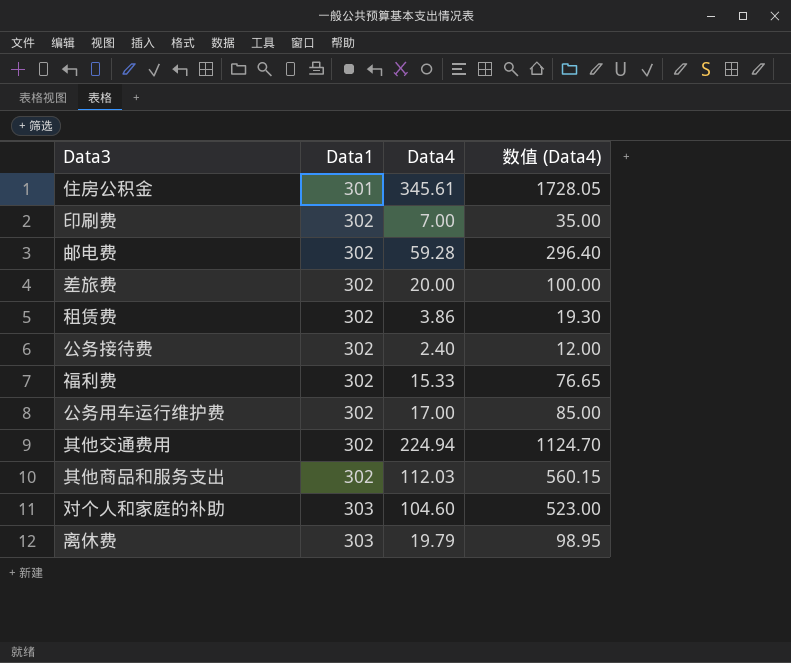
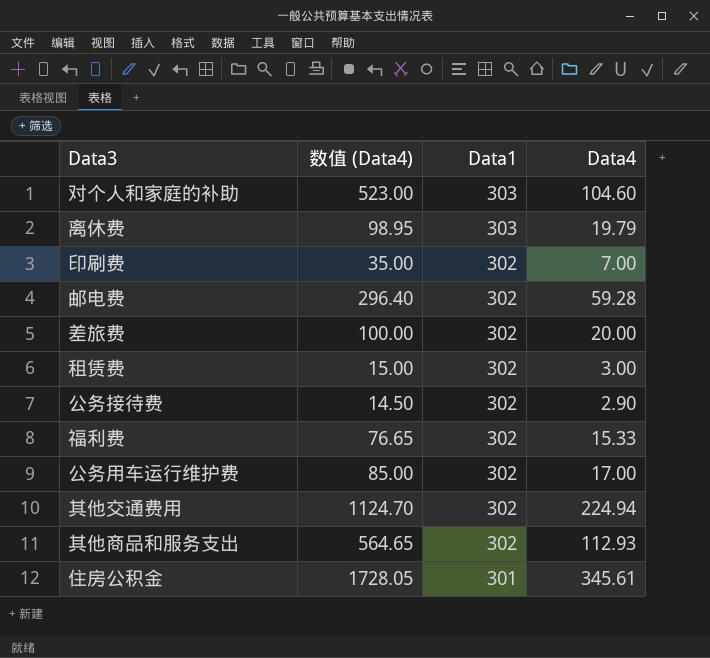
row order: Data1 ascending -> Data1 descending
column 数值 (Data4) | position: 4 -> 2
租赁费 | 数值 (Data4): 19.30 -> 15.00
租赁费 | Data4: 3.86 -> 3.00
公务接待费 | 数值 (Data4): 12.00 -> 14.50
公务接待费 | Data4: 2.40 -> 2.90
其他商品和服务支出 | 数值 (Data4): 560.15 -> 564.65
其他商品和服务支出 | Data4: 112.03 -> 112.93

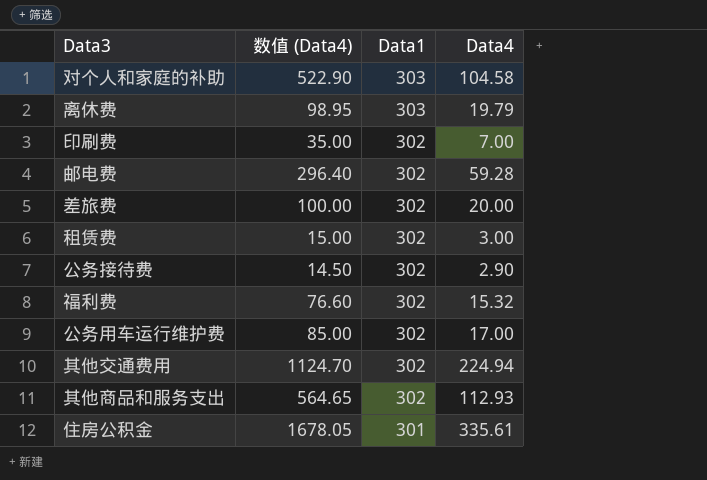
对个人和家庭的补助 | 数值 (Data4): 523.00 -> 522.90
对个人和家庭的补助 | Data4: 104.60 -> 104.58
福利费 | 数值 (Data4): 76.65 -> 76.60
福利费 | Data4: 15.33 -> 15.32
住房公积金 | 数值 (Data4): 1728.05 -> 1678.05
住房公积金 | Data4: 345.61 -> 335.61

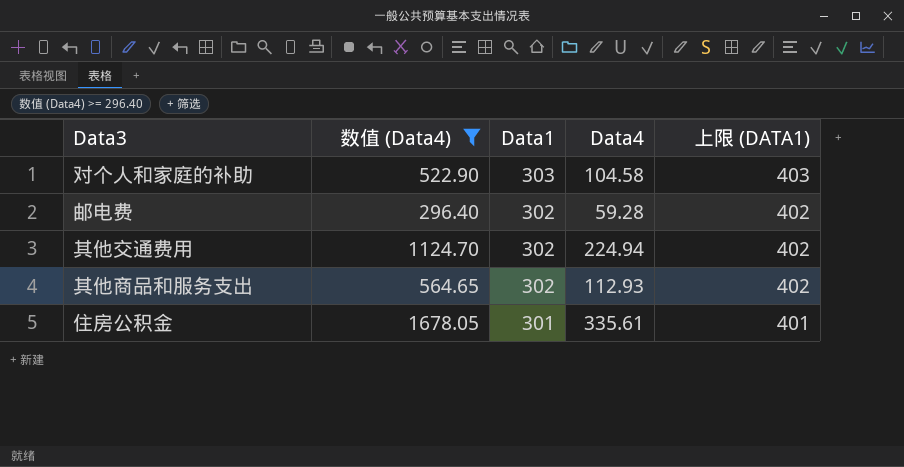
filter: none -> 数值 (Data4) >= 296.40
column 上限 (DATA1) | formula: none -> [Data1] + 100

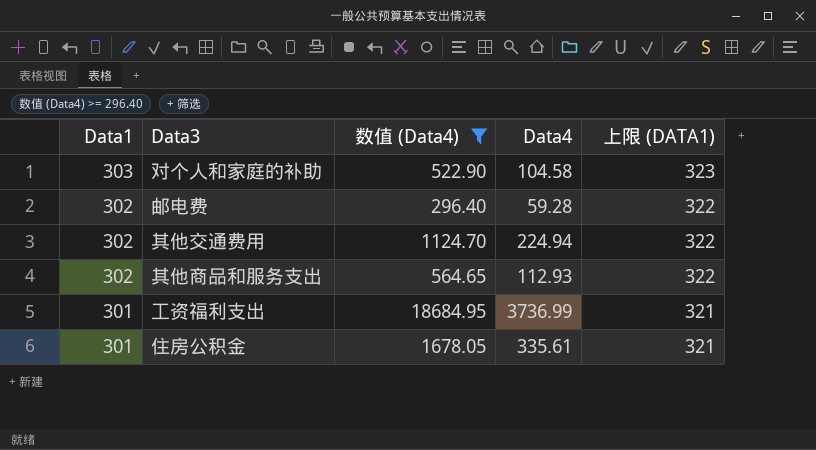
column Data1 | position: 3 -> 1
column 上限 (DATA1) | formula: [Data1] + 100 -> [Data1] + 20
row 工资福利支出: none -> 301 | 18684.95 | 3736.99 | 321

